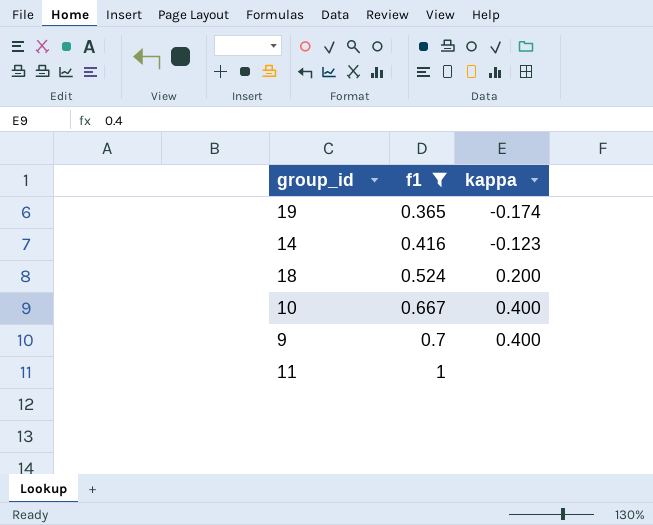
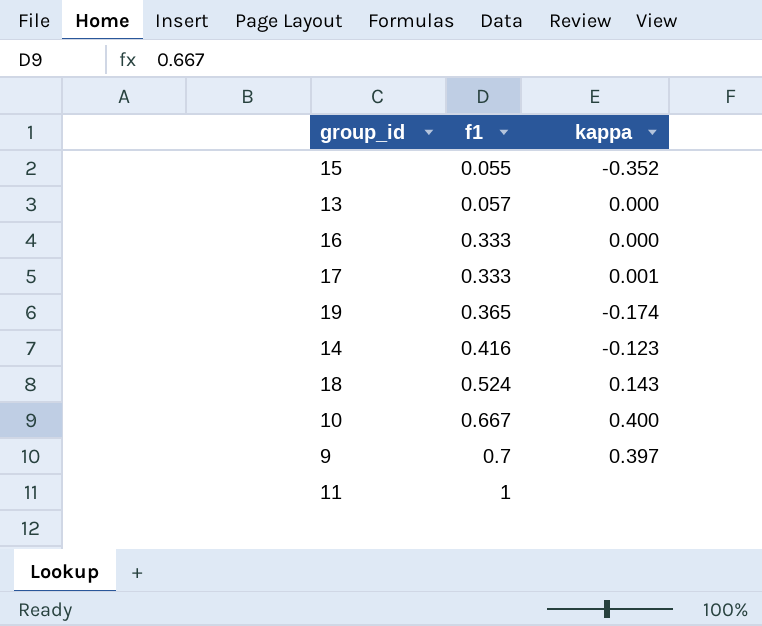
filter: f1 >= 0.365 -> none
18 | kappa: 0.200 -> 0.143
9 | kappa: 0.400 -> 0.397

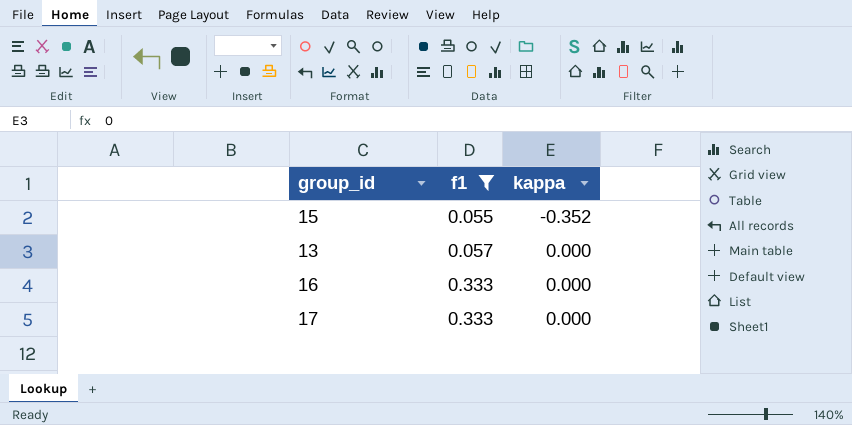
filter: none -> f1 <= 0.333
17 | kappa: 0.001 -> 0.000

